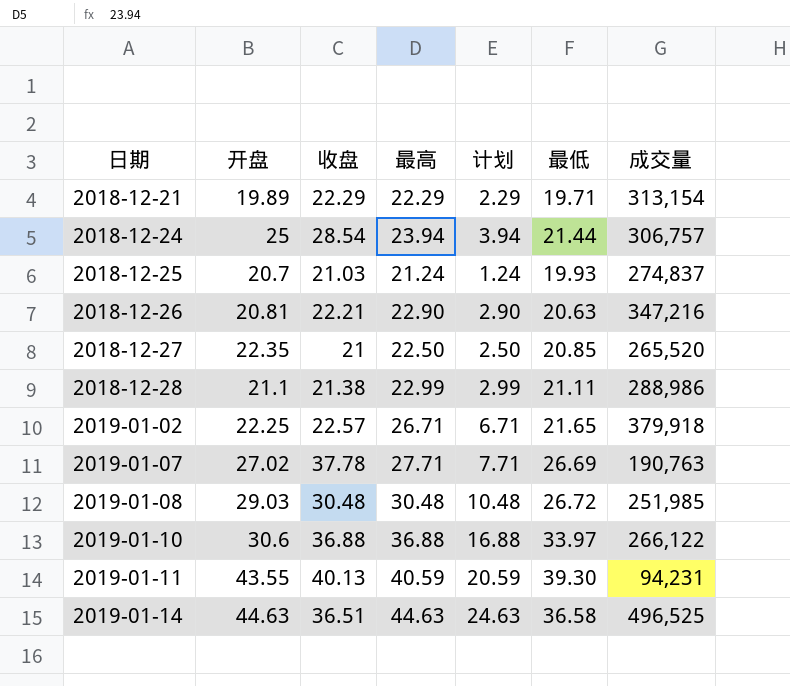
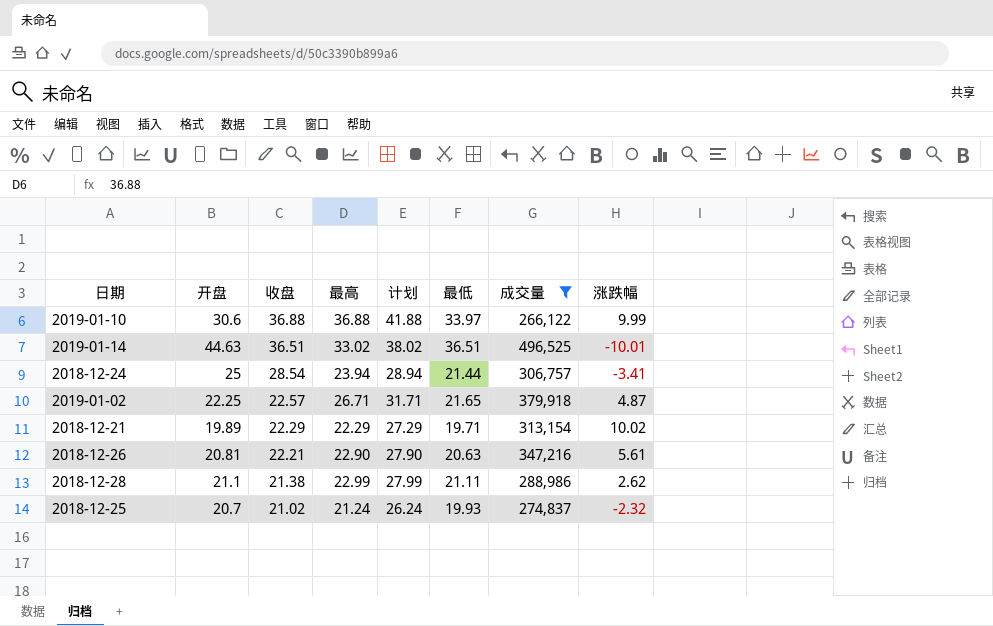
filter: none -> 成交量 >= 266,122
row order: 日期 ascending -> 收盘 descending
column 计划 | formula: [最高] - 20 -> [最高] + 5
column 涨跌幅 | position: none -> 8
2019-01-14 | 最高: 44.63 -> 33.02
2019-01-14 | 最低: 36.58 -> 36.51
2018-12-25 | 收盘: 21.03 -> 21.02

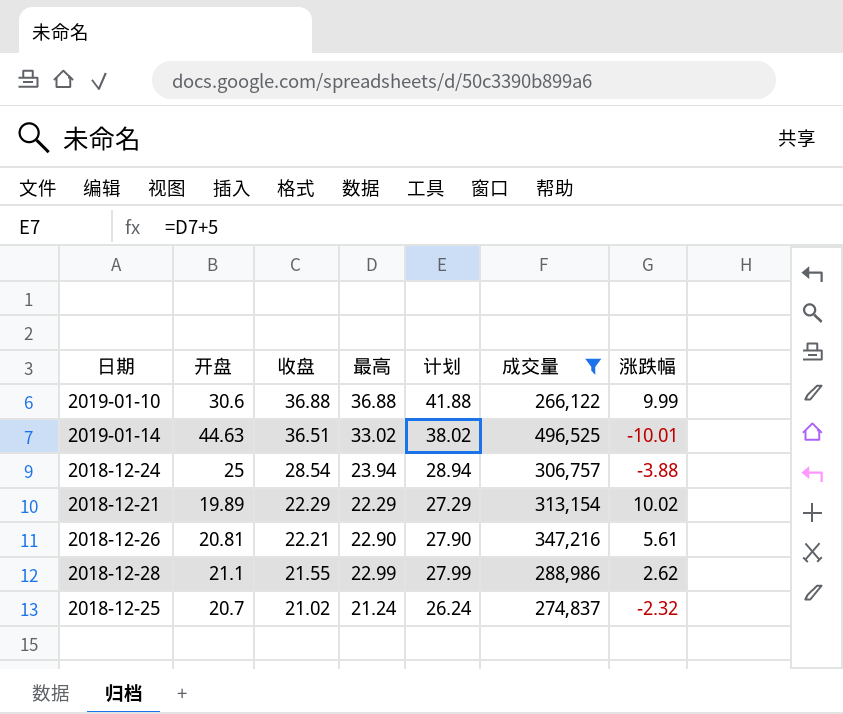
column 最低 | position: 6 -> none
row 2019-01-02: 22.25 | 22.57 | 26.71 | 31.71 | 21.65 | 379,918 | 4.87 -> none
2018-12-24 | 涨跌幅: -3.41 -> -3.88
2018-12-28 | 收盘: 21.38 -> 21.55

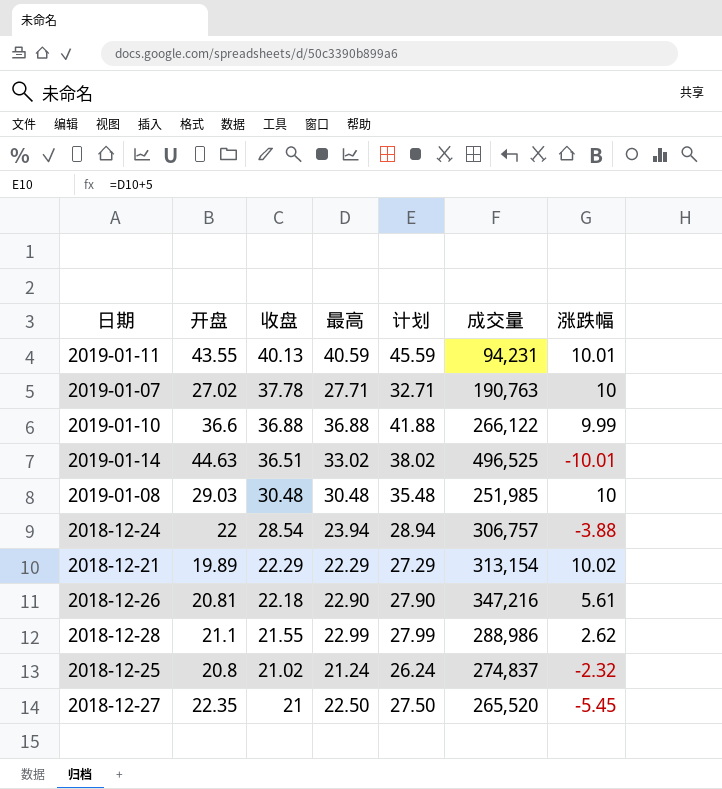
filter: 成交量 >= 266,122 -> none
2019-01-10 | 开盘: 30.6 -> 36.6
2018-12-24 | 开盘: 25 -> 22
2018-12-26 | 收盘: 22.21 -> 22.18
2018-12-25 | 开盘: 20.7 -> 20.8

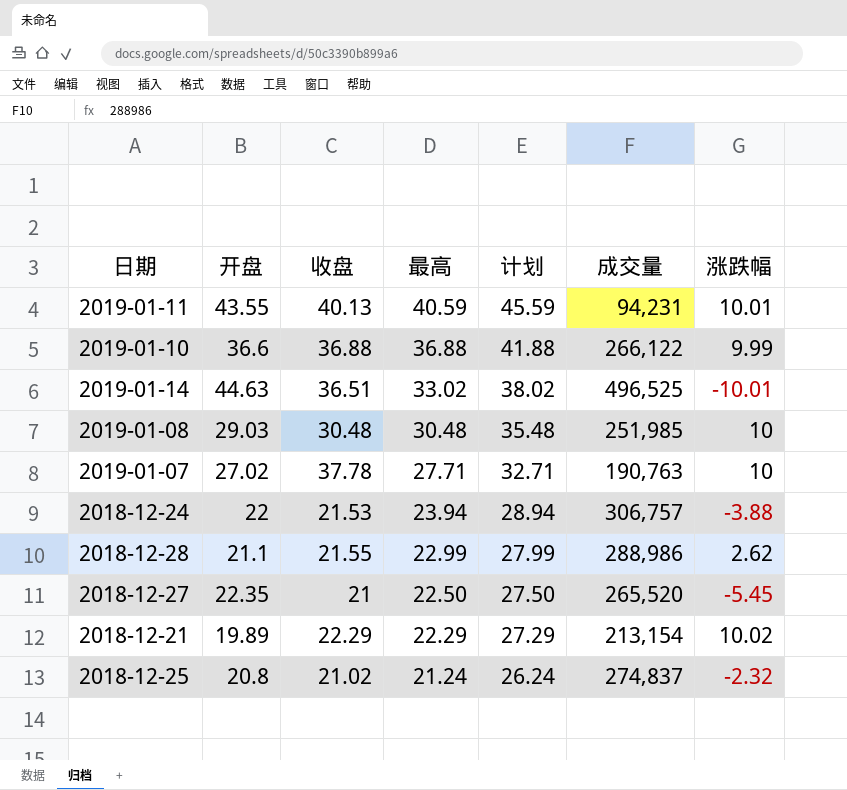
row order: 收盘 descending -> 最高 descending
row 2018-12-26: 20.81 | 22.18 | 22.90 | 27.90 | 347,216 | 5.61 -> none
2018-12-24 | 收盘: 28.54 -> 21.53
2018-12-21 | 成交量: 313,154 -> 213,154

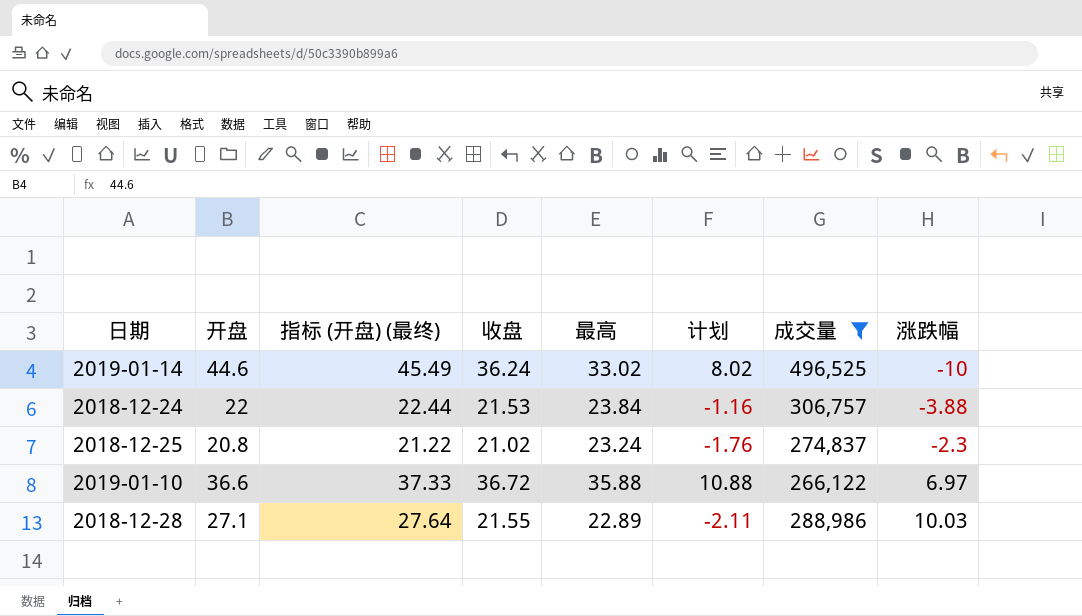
filter: none -> 成交量 >= 266,122
row order: 最高 descending -> 涨跌幅 ascending
column 指标 (开盘) (最终) | formula: none -> [开盘] * 1.02
column 计划 | formula: [最高] + 5 -> [最高] - 25
2019-01-14 | 开盘: 44.63 -> 44.6
2019-01-14 | 收盘: 36.51 -> 36.24
2019-01-14 | 涨跌幅: -10.01 -> -10
2018-12-24 | 最高: 23.94 -> 23.84
2018-12-25 | 最高: 21.24 -> 23.24
2018-12-25 | 涨跌幅: -2.32 -> -2.3
2019-01-10 | 收盘: 36.88 -> 36.72
2019-01-10 | 最高: 36.88 -> 35.88
2019-01-10 | 涨跌幅: 9.99 -> 6.97
2018-12-28 | 开盘: 21.1 -> 27.1
2018-12-28 | 最高: 22.99 -> 22.89
2018-12-28 | 涨跌幅: 2.62 -> 10.03

